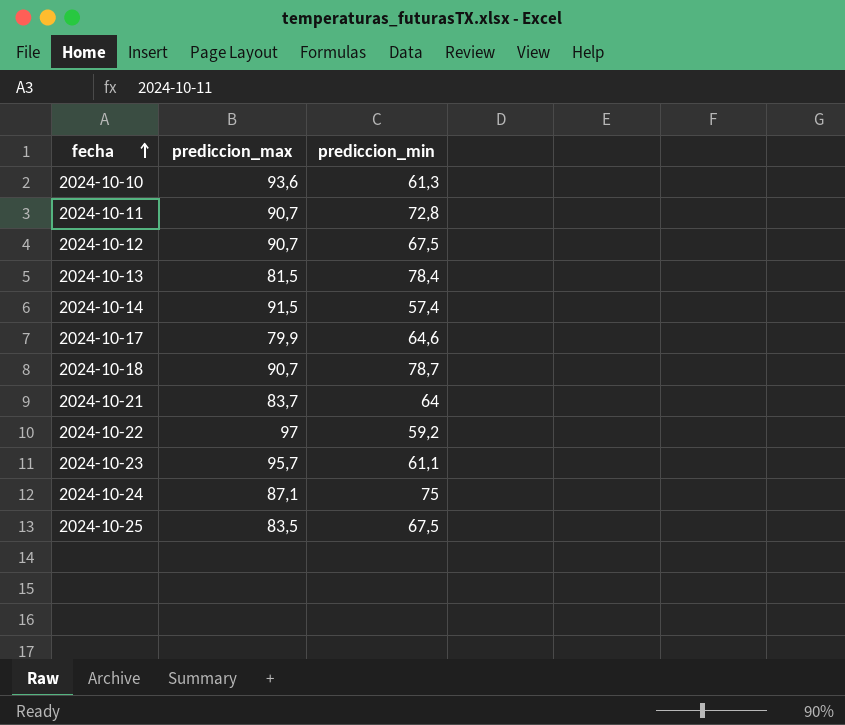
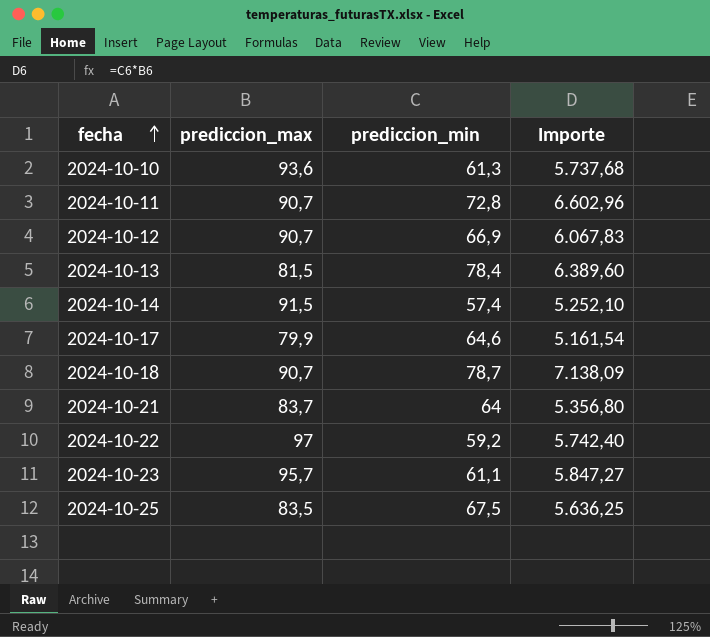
column Importe | formula: none -> [prediccion_max] * [prediccion_min]
row 2024-10-24: 87,1 | 75 -> none
2024-10-12 | prediccion_min: 67,5 -> 66,9

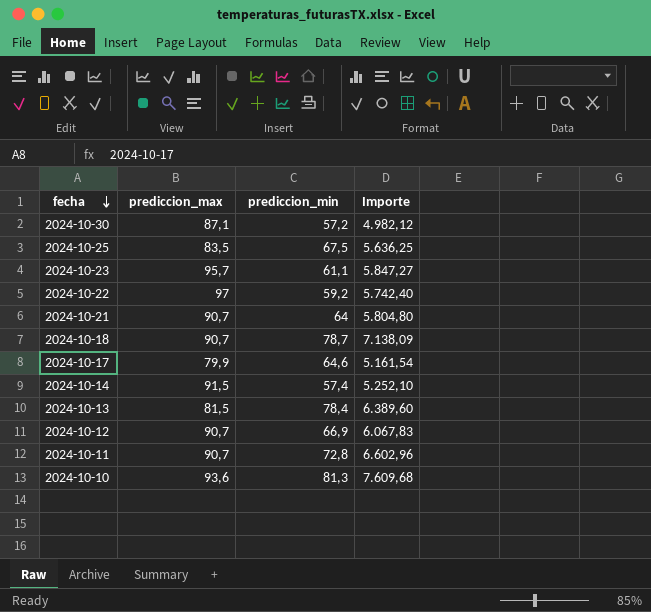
row order: fecha ascending -> fecha descending
row 2024-10-30: none -> 87,1 | 57,2 | 4.982,12
2024-10-21 | prediccion_max: 83,7 -> 90,7
2024-10-21 | Importe: 5.356,80 -> 5.804,80
2024-10-10 | prediccion_min: 61,3 -> 81,3
2024-10-10 | Importe: 5.737,68 -> 7.609,68

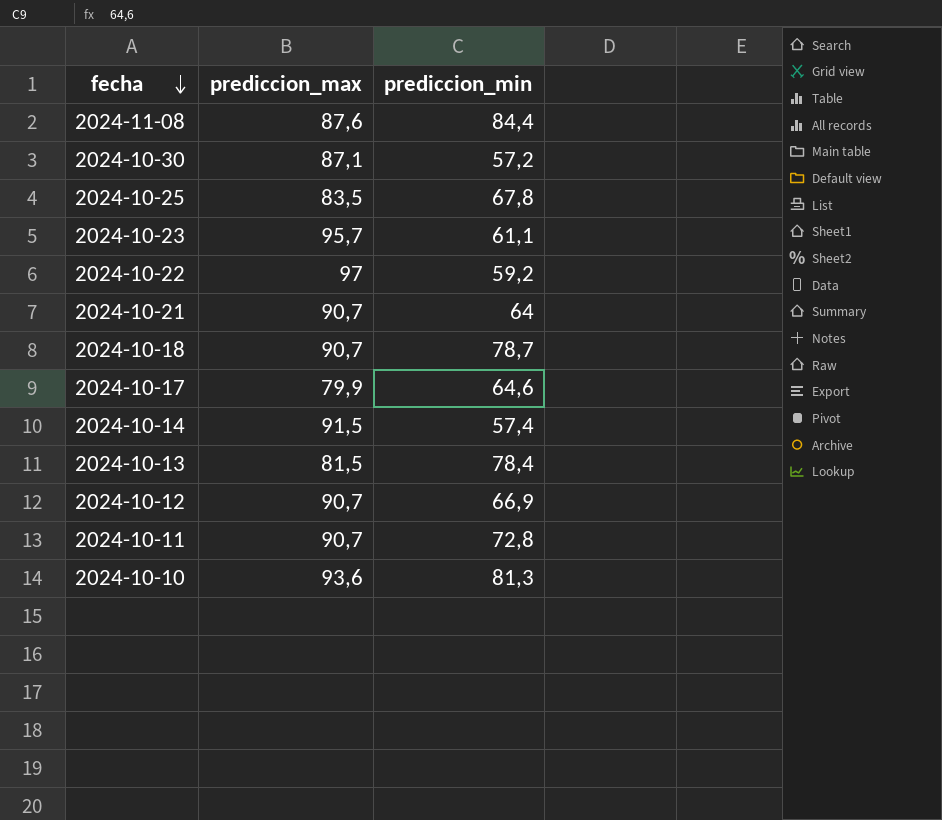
column Importe | formula: [prediccion_max] * [prediccion_min] -> none
row 2024-11-08: none -> 87,6 | 84,4
2024-10-25 | prediccion_min: 67,5 -> 67,8

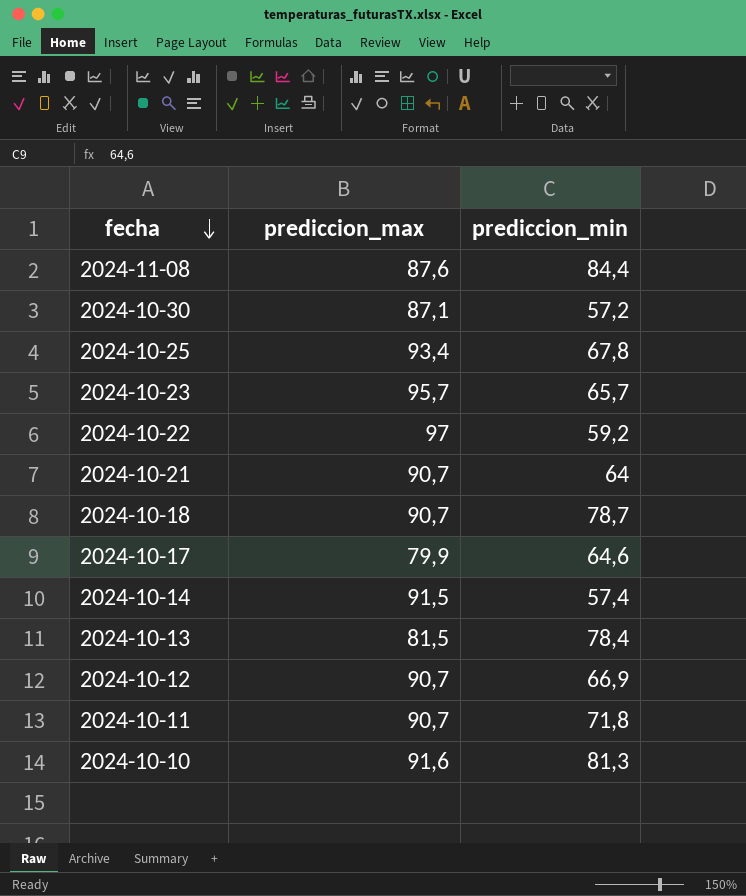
2024-10-25 | prediccion_max: 83,5 -> 93,4
2024-10-23 | prediccion_min: 61,1 -> 65,7
2024-10-11 | prediccion_min: 72,8 -> 71,8
2024-10-10 | prediccion_max: 93,6 -> 91,6

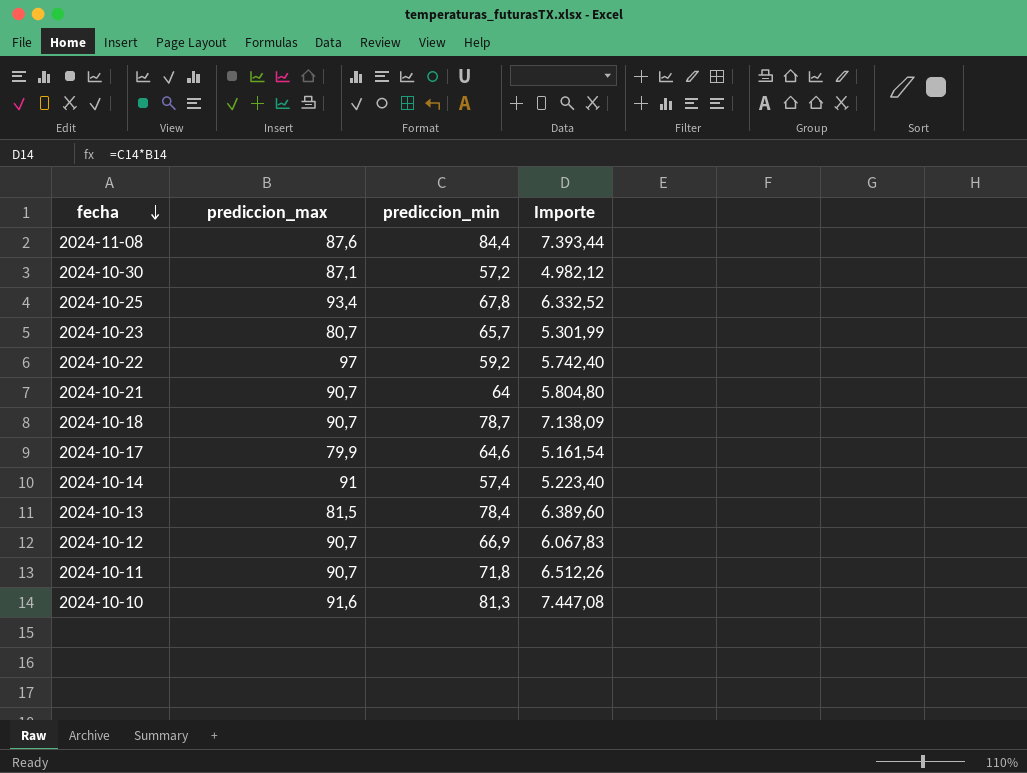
column Importe | formula: none -> [prediccion_max] * [prediccion_min]
2024-10-23 | prediccion_max: 95,7 -> 80,7
2024-10-14 | prediccion_max: 91,5 -> 91

